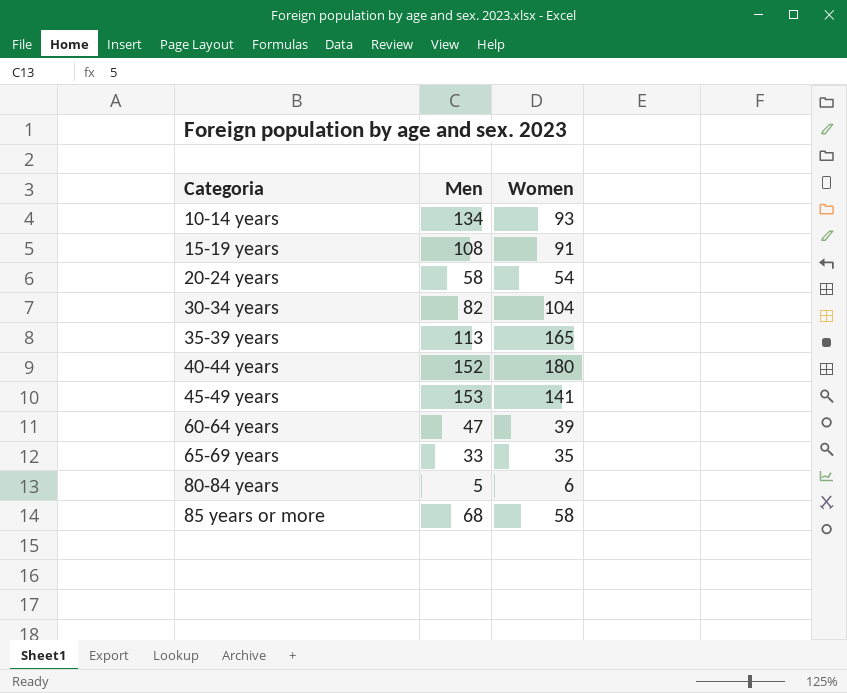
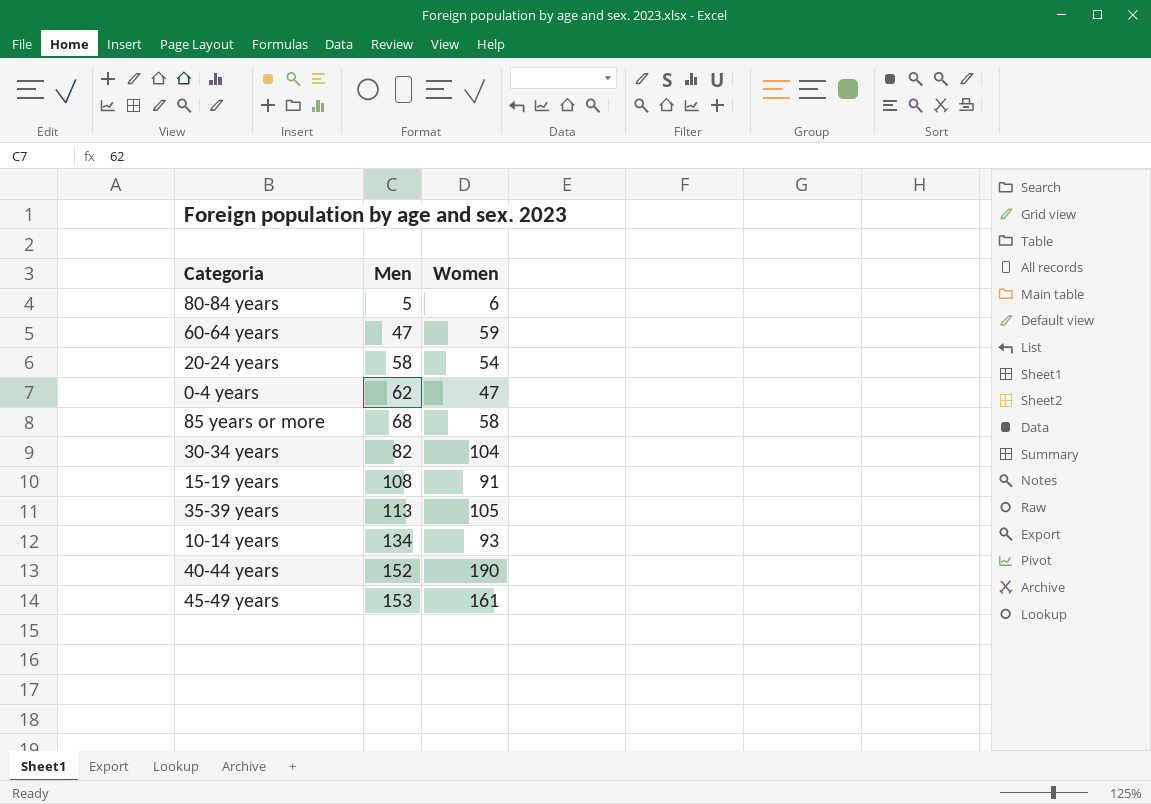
row order: Categoria ascending -> Men ascending
row 65-69 years: 33 | 35 -> none
60-64 years | Women: 39 -> 59
row 0-4 years: none -> 62 | 47
35-39 years | Women: 165 -> 105
40-44 years | Women: 180 -> 190
45-49 years | Women: 141 -> 161

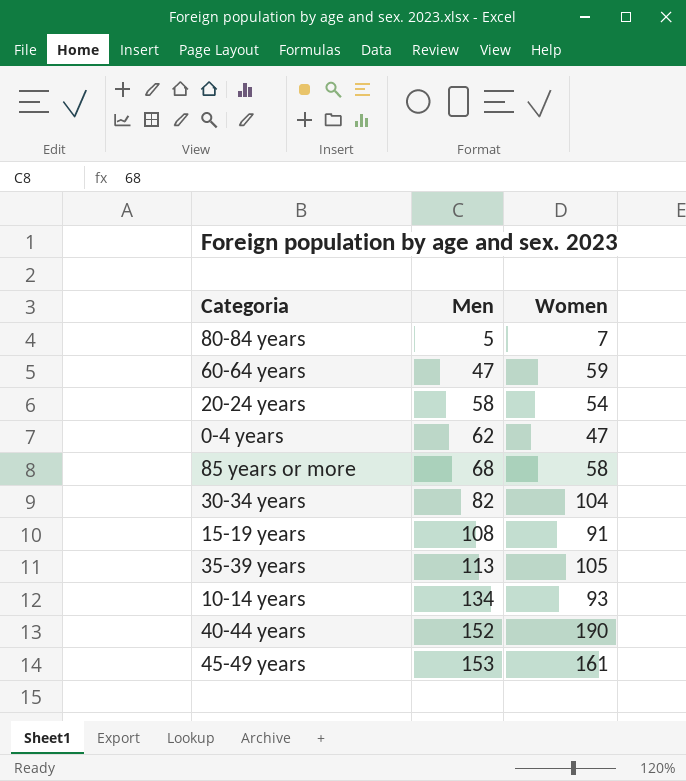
80-84 years | Women: 6 -> 7

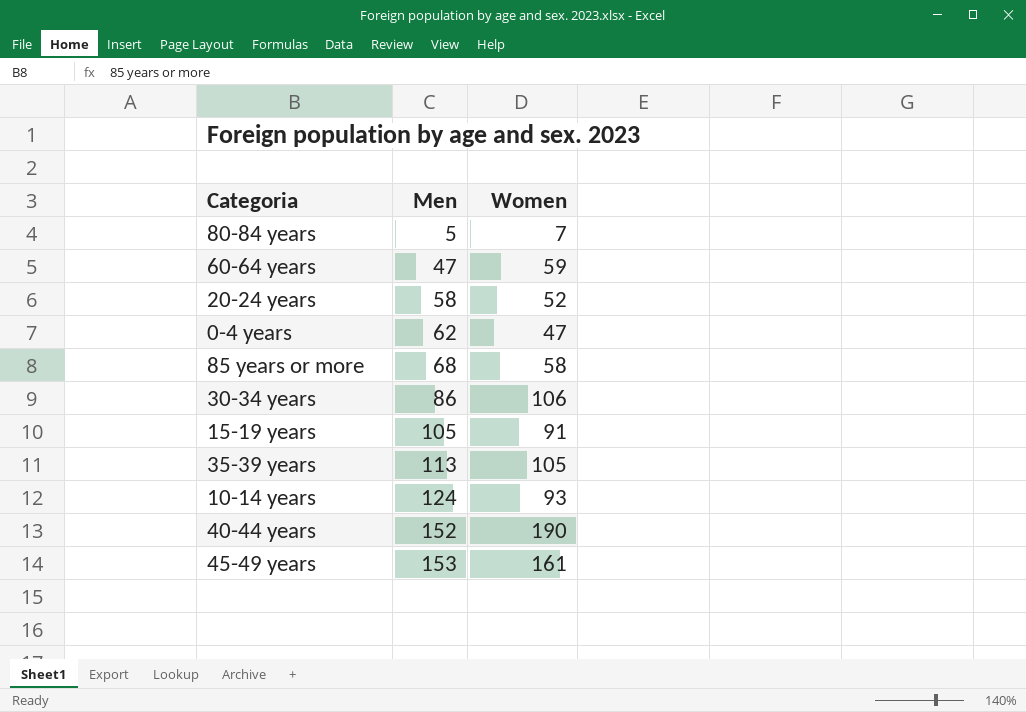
20-24 years | Women: 54 -> 52
30-34 years | Men: 82 -> 86
30-34 years | Women: 104 -> 106
15-19 years | Men: 108 -> 105
10-14 years | Men: 134 -> 124

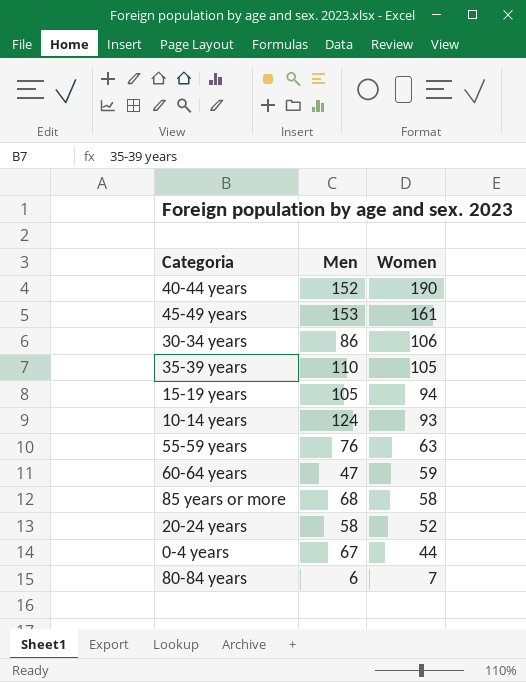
row order: Men ascending -> Women descending
35-39 years | Men: 113 -> 110
15-19 years | Women: 91 -> 94
row 55-59 years: none -> 76 | 63
0-4 years | Men: 62 -> 67
0-4 years | Women: 47 -> 44
80-84 years | Men: 5 -> 6

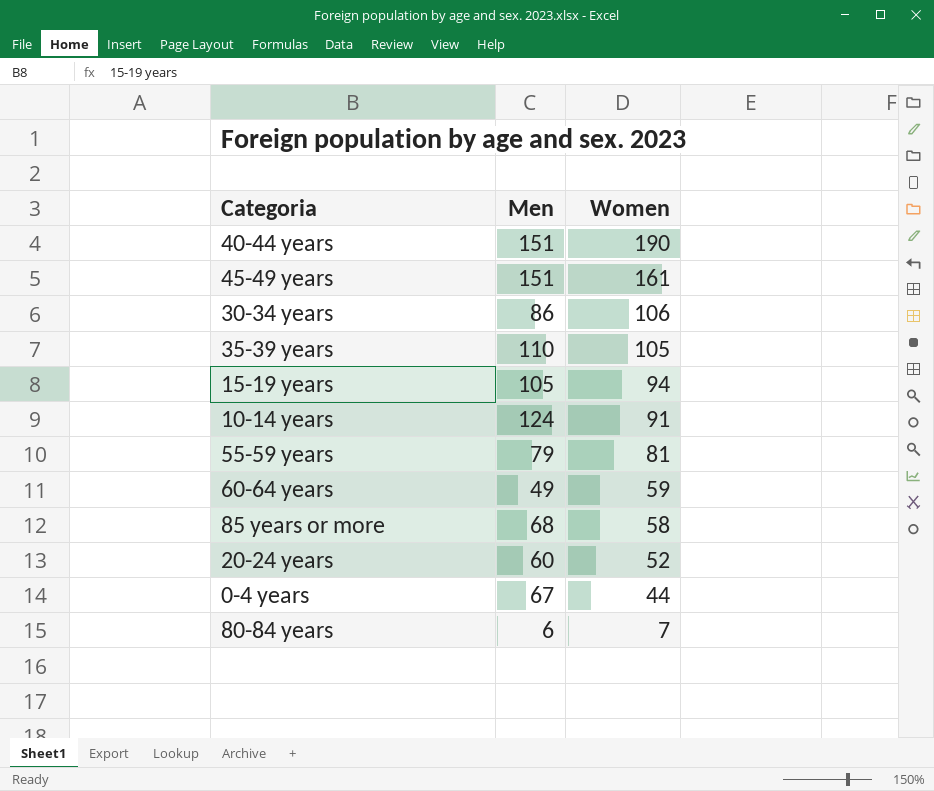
40-44 years | Men: 152 -> 151
45-49 years | Men: 153 -> 151
10-14 years | Women: 93 -> 91
55-59 years | Men: 76 -> 79
55-59 years | Women: 63 -> 81
60-64 years | Men: 47 -> 49
20-24 years | Men: 58 -> 60

